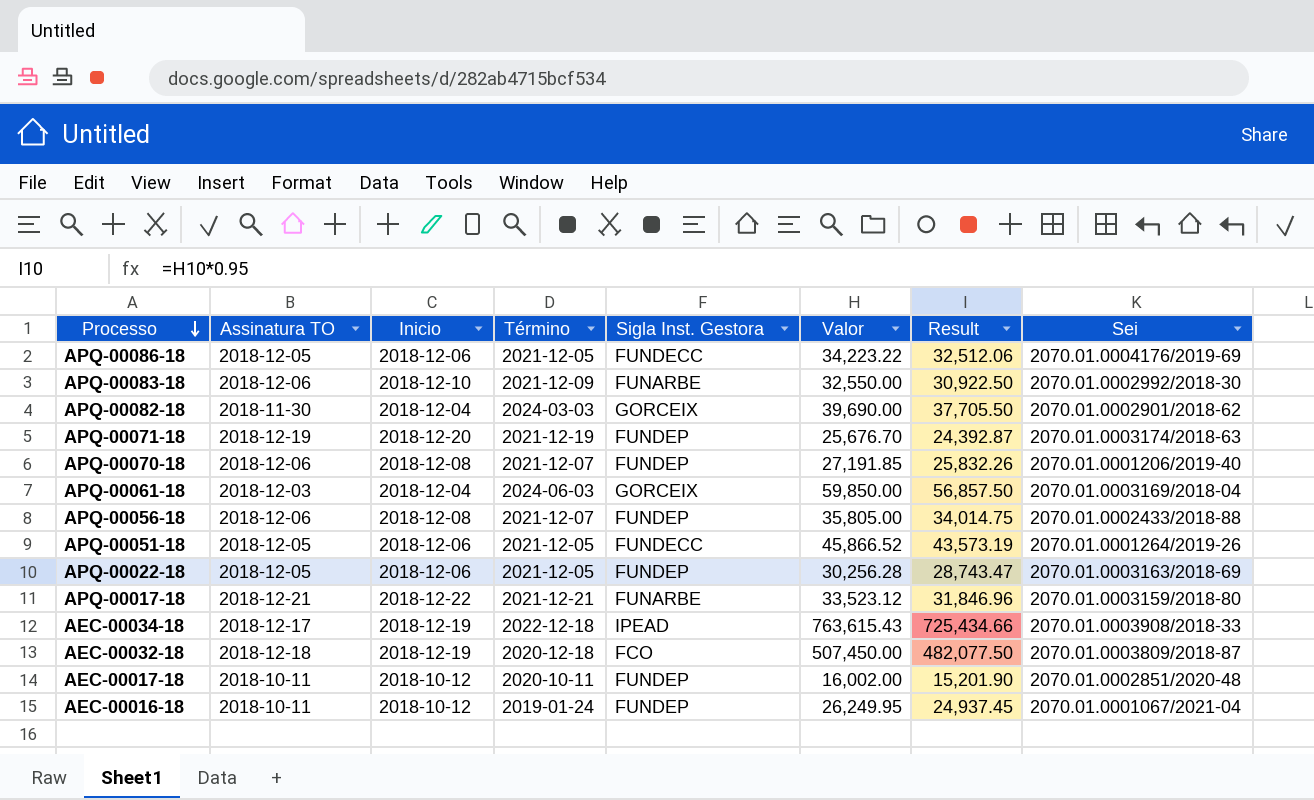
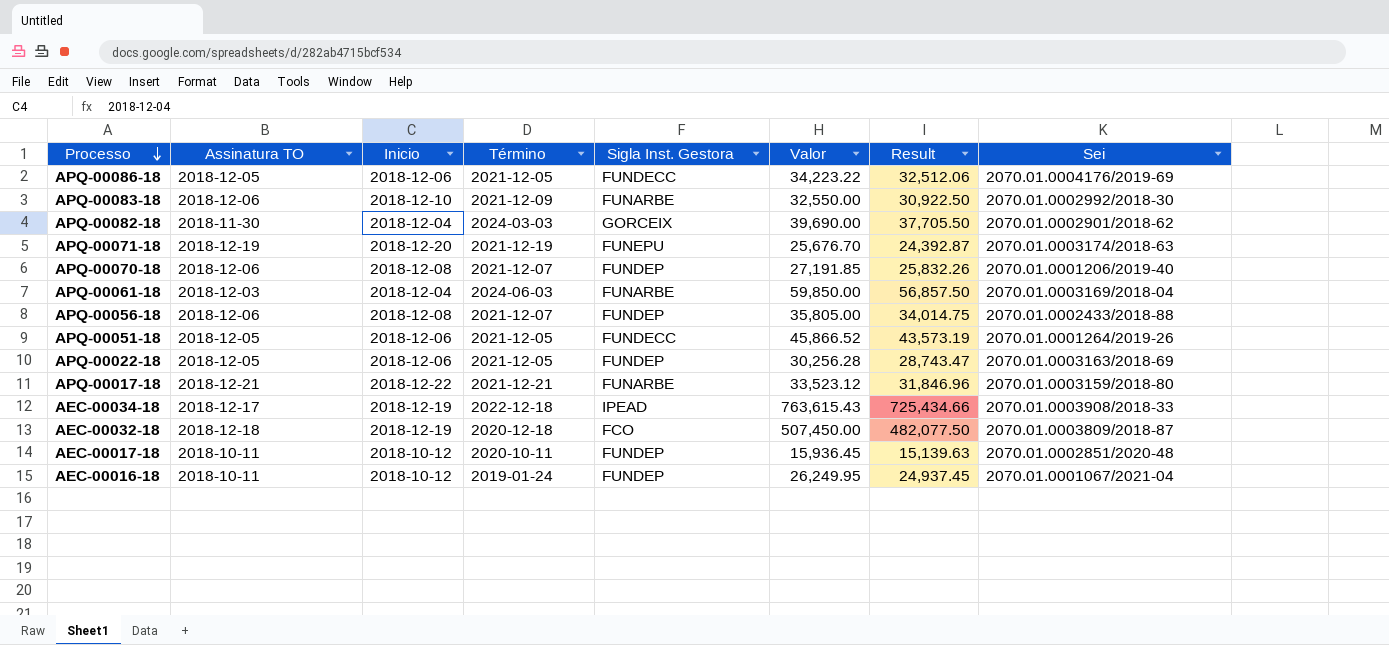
APQ-00071-18 | Sigla Inst. Gestora: FUNDEP -> FUNEPU
APQ-00061-18 | Sigla Inst. Gestora: GORCEIX -> FUNARBE
AEC-00017-18 | Valor: 16,002.00 -> 15,936.45
AEC-00017-18 | Result: 15,201.90 -> 15,139.63

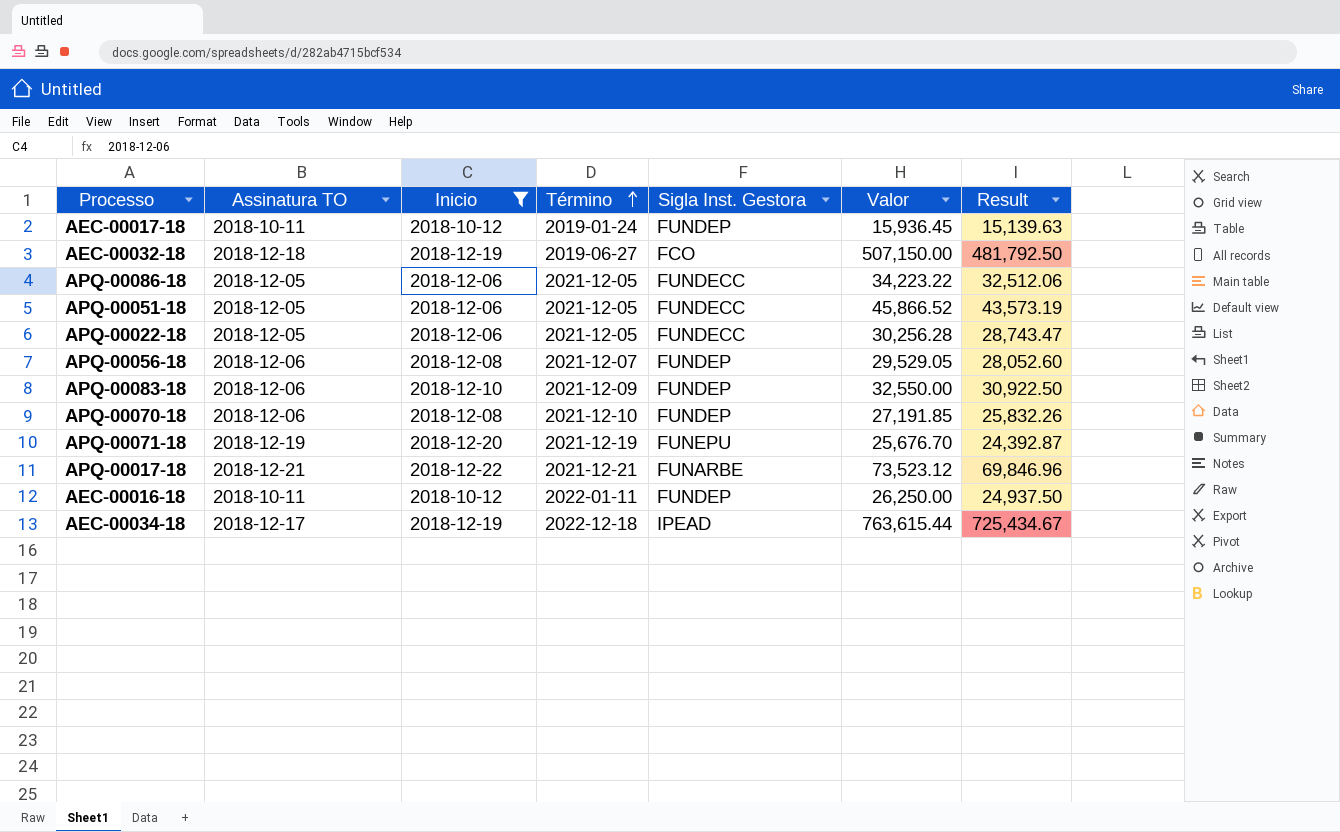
filter: none -> Inicio != 2018-12-04
row order: Processo descending -> Término ascending
column Sei | position: 8 -> none
AEC-00017-18 | Término: 2020-10-11 -> 2019-01-24
AEC-00032-18 | Término: 2020-12-18 -> 2019-06-27
AEC-00032-18 | Valor: 507,450.00 -> 507,150.00
AEC-00032-18 | Result: 482,077.50 -> 481,792.50
APQ-00022-18 | Sigla Inst. Gestora: FUNDEP -> FUNDECC
APQ-00056-18 | Valor: 35,805.00 -> 29,529.05
APQ-00056-18 | Result: 34,014.75 -> 28,052.60
APQ-00083-18 | Sigla Inst. Gestora: FUNARBE -> FUNDEP
APQ-00070-18 | Término: 2021-12-07 -> 2021-12-10
APQ-00017-18 | Valor: 33,523.12 -> 73,523.12
APQ-00017-18 | Result: 31,846.96 -> 69,846.96
AEC-00016-18 | Término: 2019-01-24 -> 2022-01-11
AEC-00016-18 | Valor: 26,249.95 -> 26,250.00
AEC-00016-18 | Result: 24,937.45 -> 24,937.50
AEC-00034-18 | Valor: 763,615.43 -> 763,615.44
AEC-00034-18 | Result: 725,434.66 -> 725,434.67

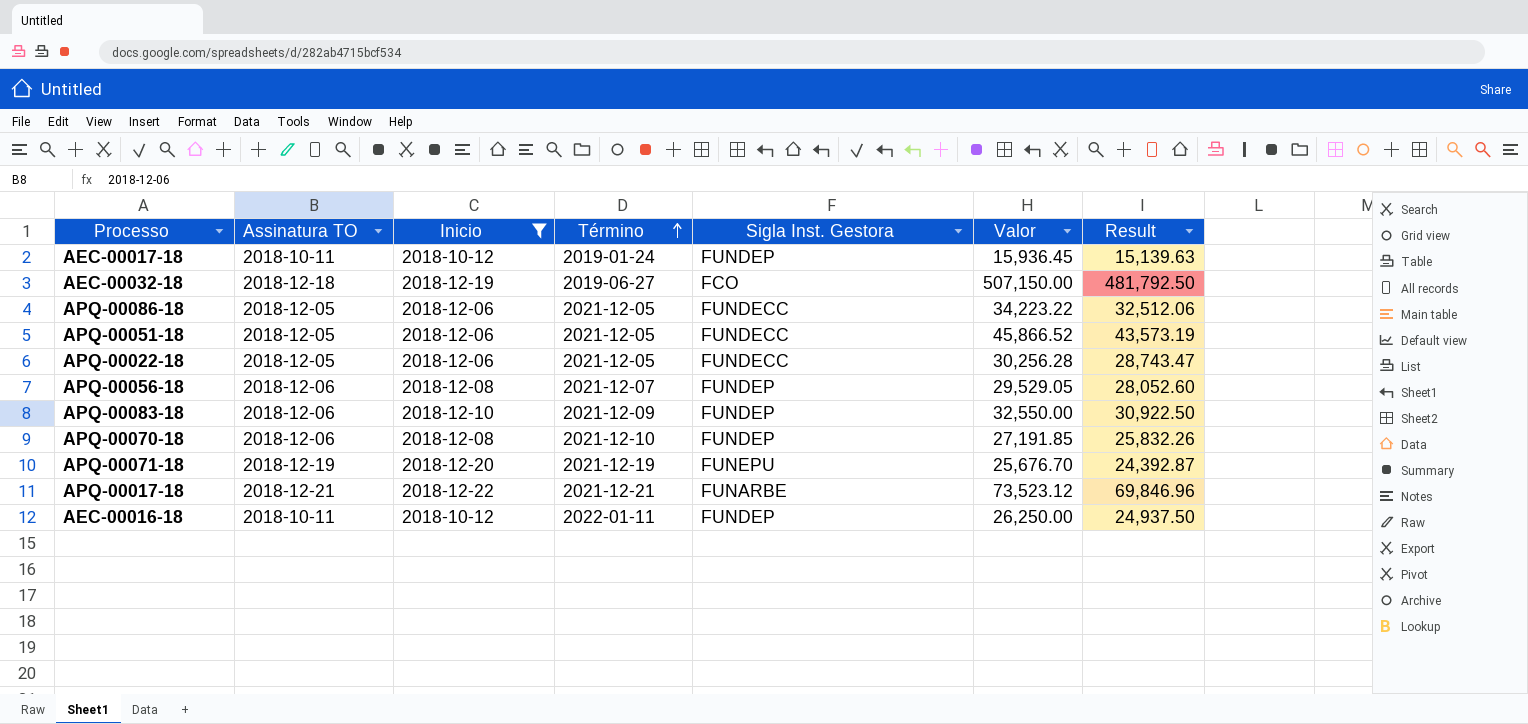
row AEC-00034-18: 2018-12-17 | 2018-12-19 | 2022-12-18 | IPEAD | 763,615.44 | 725,434.67 -> none

